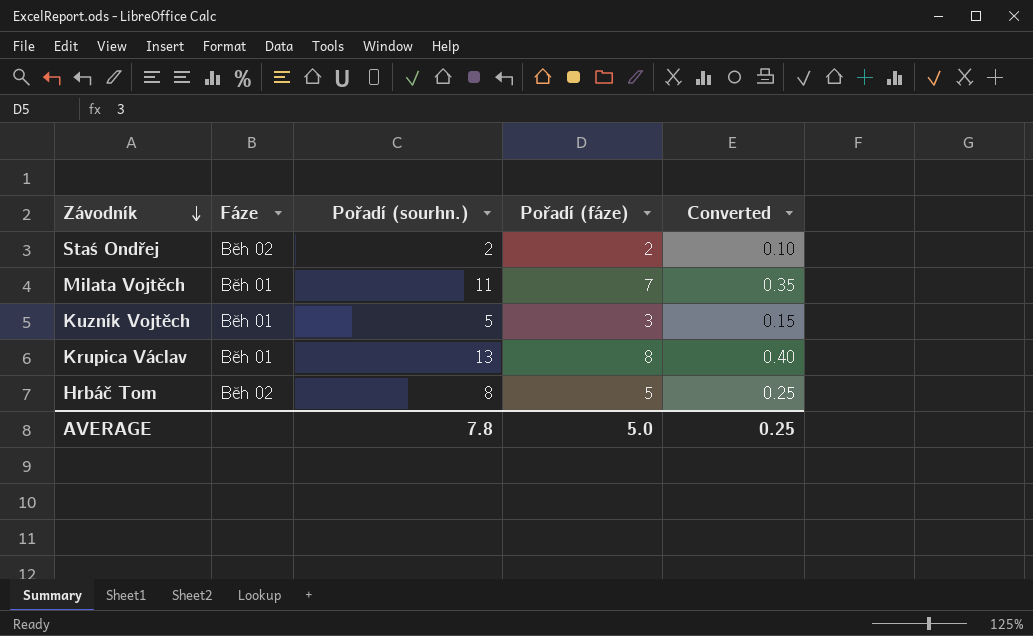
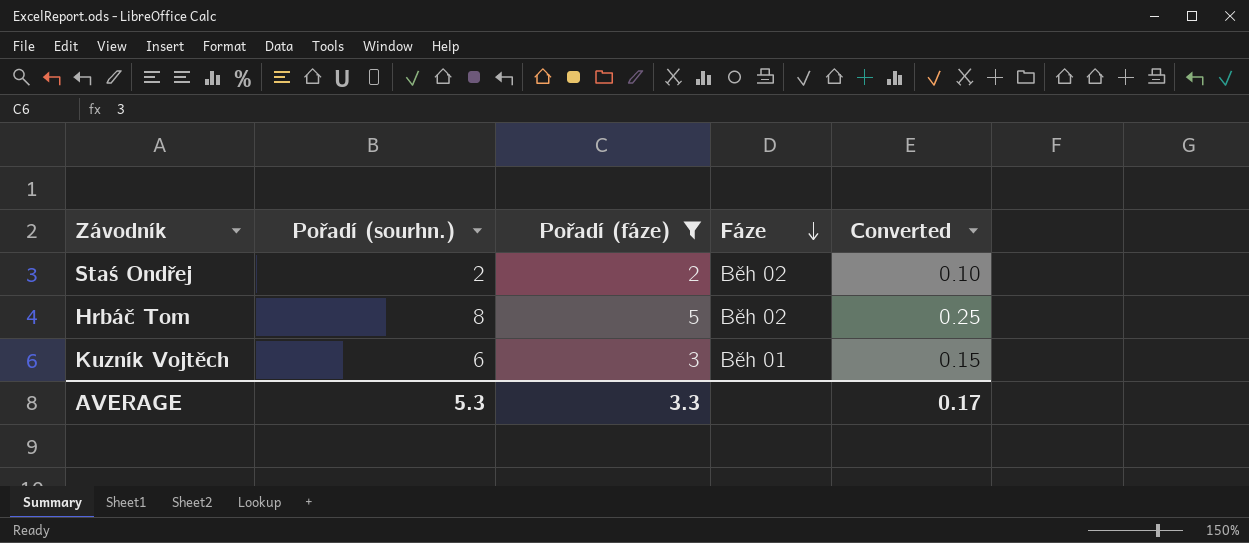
filter: none -> Pořadí (fáze) <= 5
row order: Závodník descending -> Fáze descending
column Fáze | position: 2 -> 4
Kuzník Vojtěch | Pořadí (sourhn.): 5 -> 6
AVERAGE | Pořadí (sourhn.): 7.8 -> 5.3
AVERAGE | Pořadí (fáze): 5.0 -> 3.3
AVERAGE | Converted: 0.25 -> 0.17

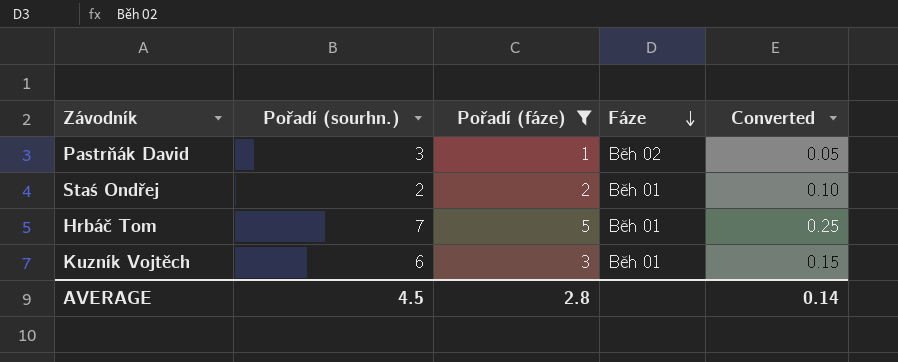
row Pastrňák David: none -> 3 | 1 | Běh 02 | 0.05
Staś Ondřej | Fáze: Běh 02 -> Běh 01
Hrbáč Tom | Pořadí (sourhn.): 8 -> 7
Hrbáč Tom | Fáze: Běh 02 -> Běh 01
AVERAGE | Pořadí (sourhn.): 5.3 -> 4.5
AVERAGE | Pořadí (fáze): 3.3 -> 2.8
AVERAGE | Converted: 0.17 -> 0.14

